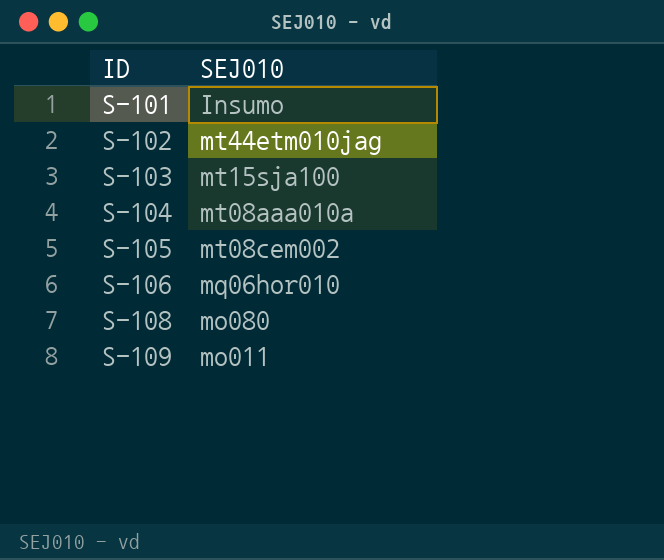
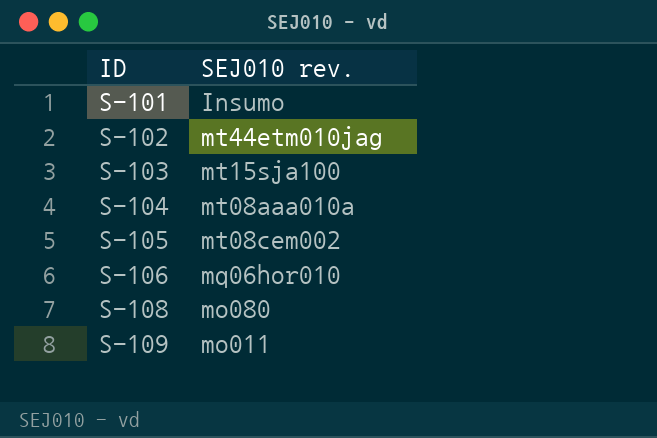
column name: SEJ010 -> SEJ010 rev.

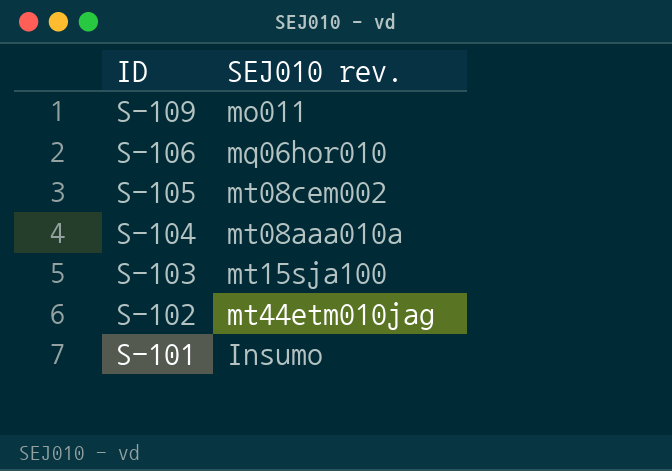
row order: ID ascending -> ID descending
row S-108: mo080 -> none

